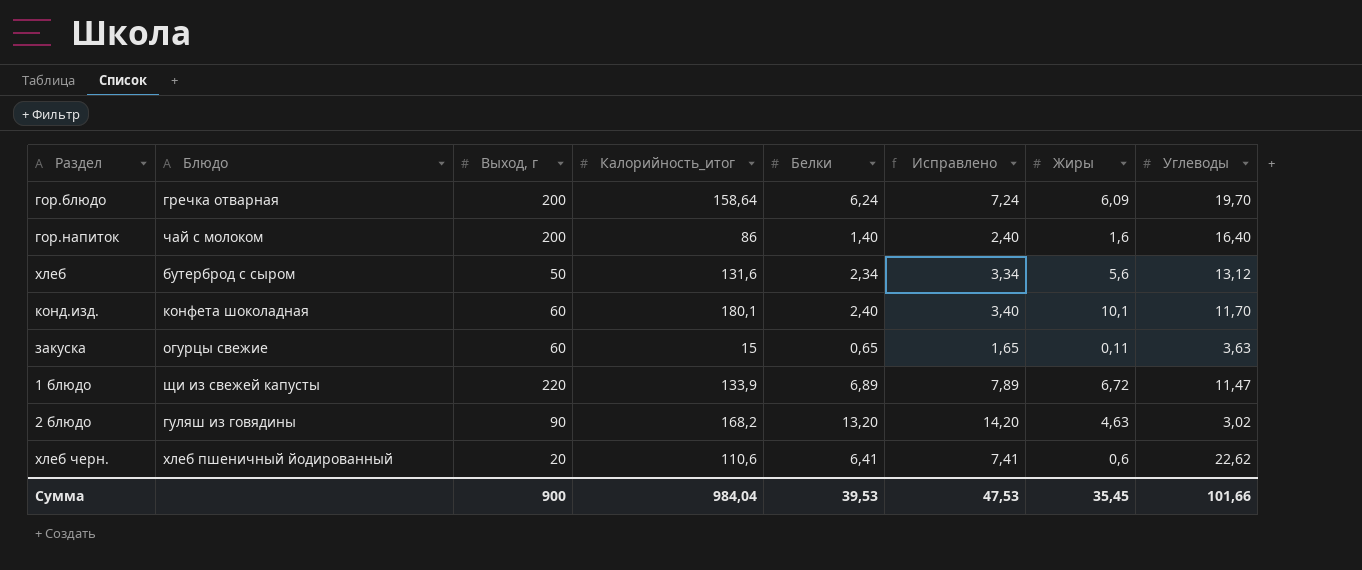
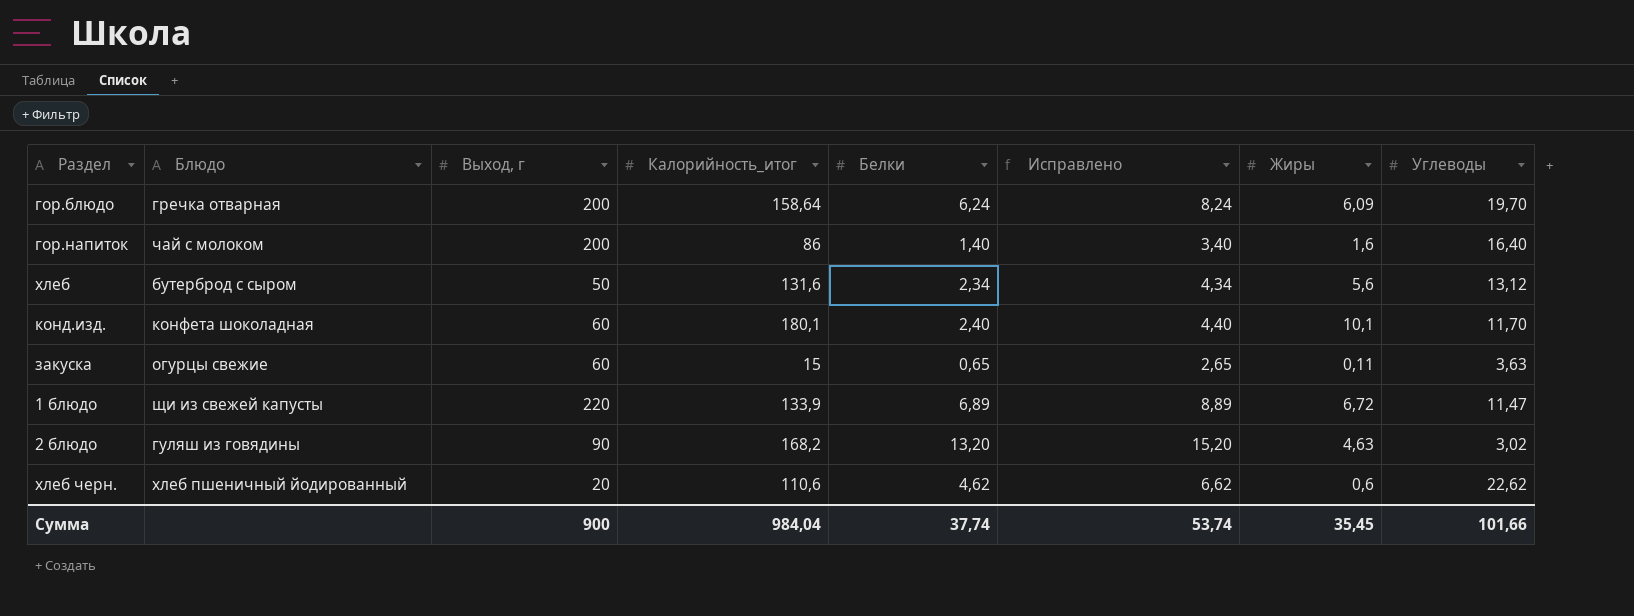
column Исправлено | formula: [Белки] + 1 -> [Белки] + 2
хлеб черн. | Белки: 6,41 -> 4,62
Сумма | Белки: 39,53 -> 37,74
Сумма | Исправлено: 47,53 -> 53,74

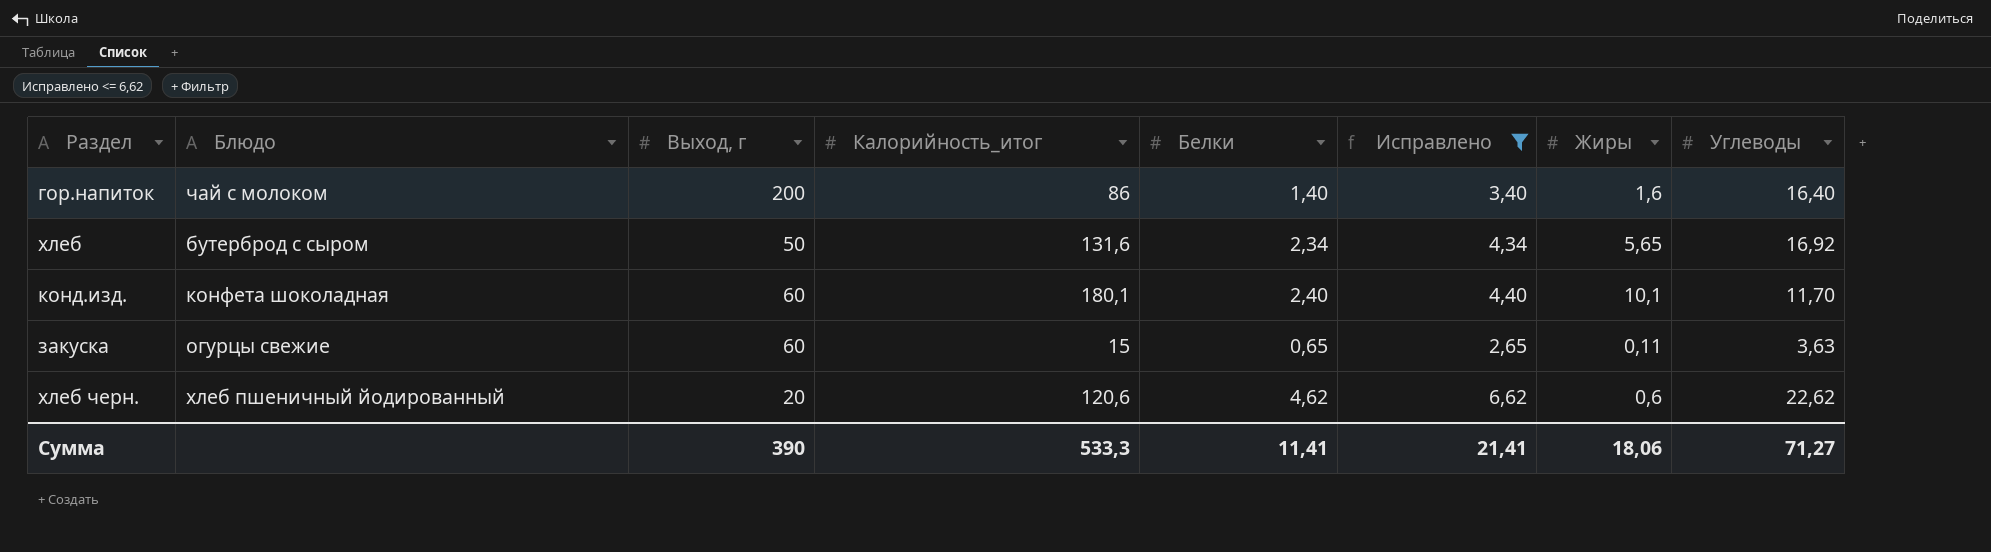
filter: none -> Исправлено <= 6,62
хлеб | Жиры: 5,6 -> 5,65
хлеб | Углеводы: 13,12 -> 16,92
хлеб черн. | Калорийность_итог: 110,6 -> 120,6
Сумма | Выход, г: 900 -> 390
Сумма | Калорийность_итог: 984,04 -> 533,3
Сумма | Белки: 37,74 -> 11,41
Сумма | Исправлено: 53,74 -> 21,41
Сумма | Жиры: 35,45 -> 18,06
Сумма | Углеводы: 101,66 -> 71,27

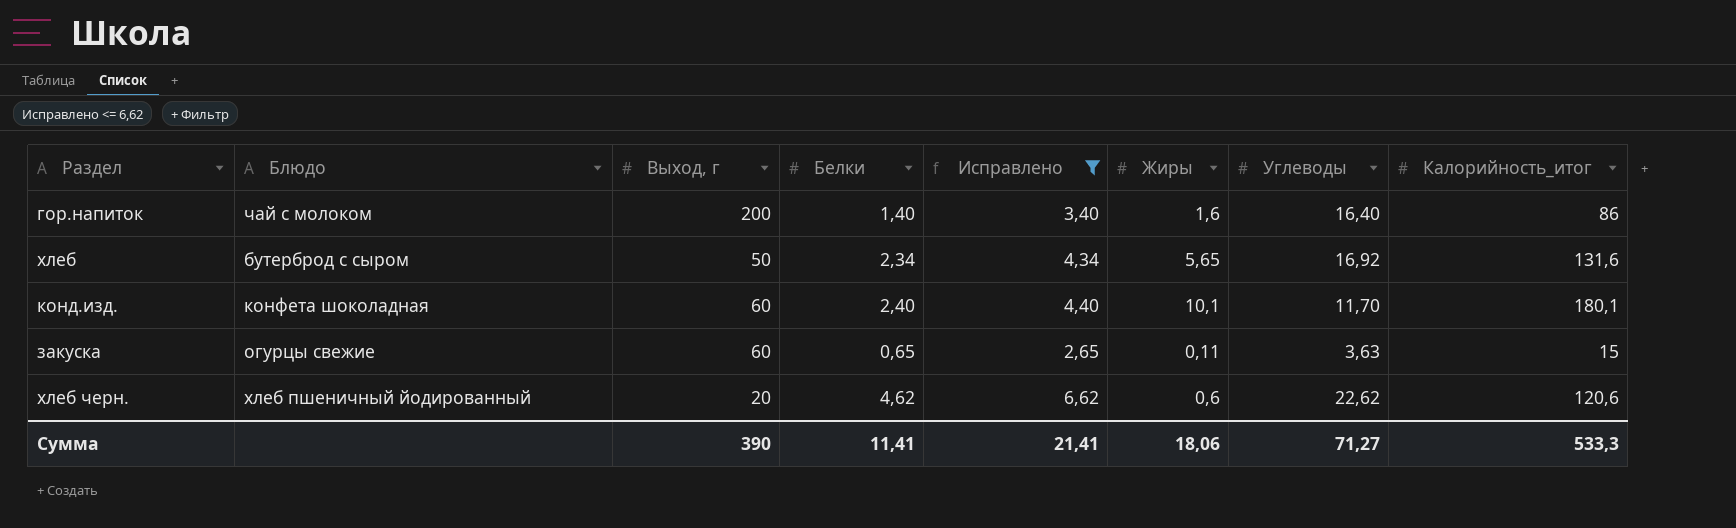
column Калорийность_итог | position: 4 -> 8

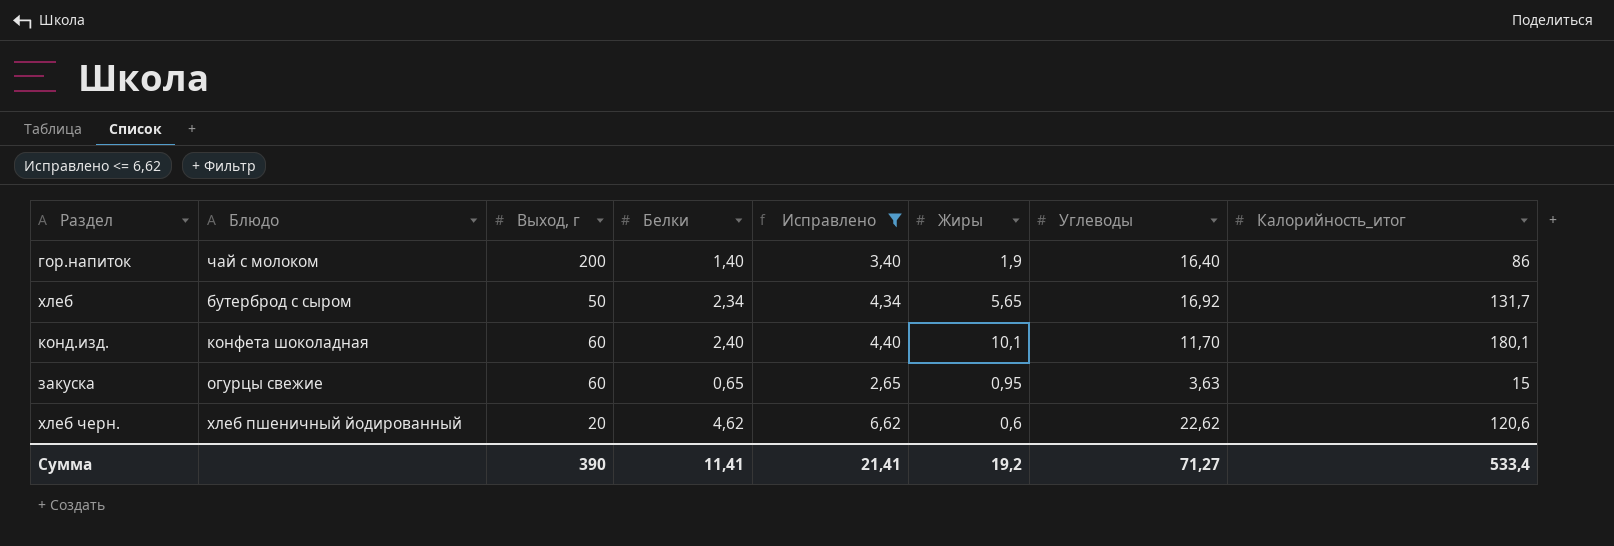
гор.напиток | Жиры: 1,6 -> 1,9
хлеб | Калорийность_итог: 131,6 -> 131,7
закуска | Жиры: 0,11 -> 0,95
Сумма | Жиры: 18,06 -> 19,2
Сумма | Калорийность_итог: 533,3 -> 533,4

